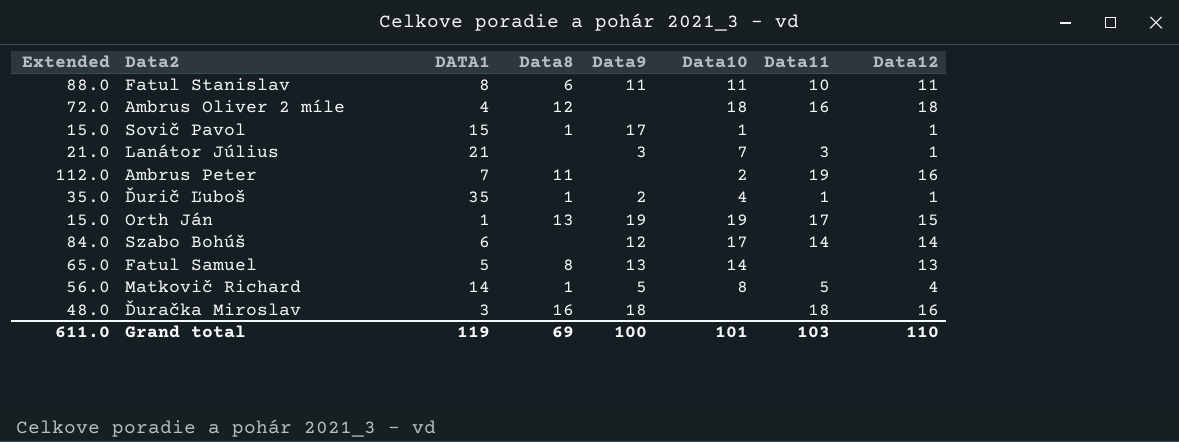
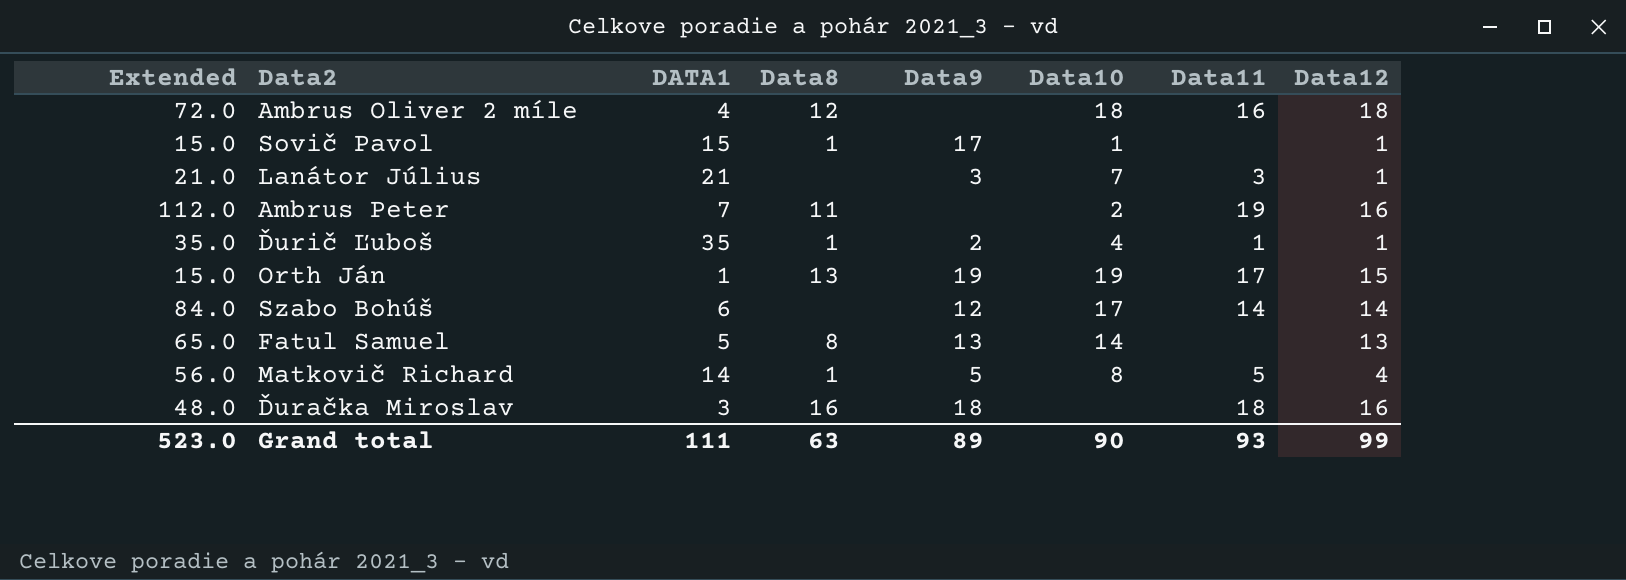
row Fatul Stanislav: 88.0 | 8 | 6 | 11 | 11 | 10 | 11 -> none
Grand total | Extended: 611.0 -> 523.0
Grand total | DATA1: 119 -> 111
Grand total | Data8: 69 -> 63
Grand total | Data9: 100 -> 89
Grand total | Data10: 101 -> 90
Grand total | Data11: 103 -> 93
Grand total | Data12: 110 -> 99

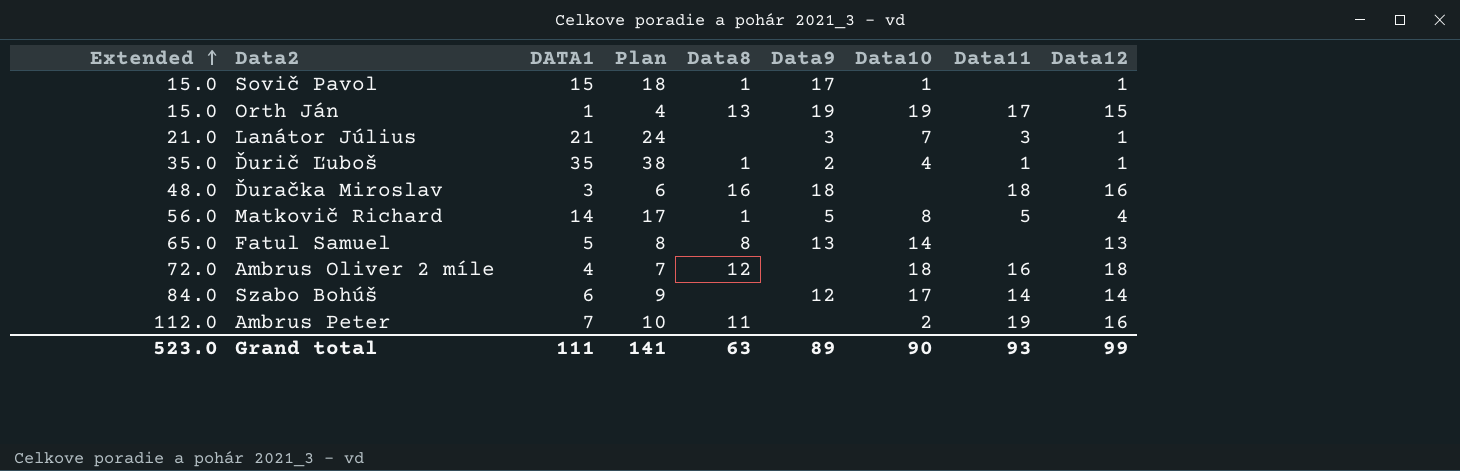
row order: none -> Extended ascending
column Plan | formula: none -> [DATA1] + 3

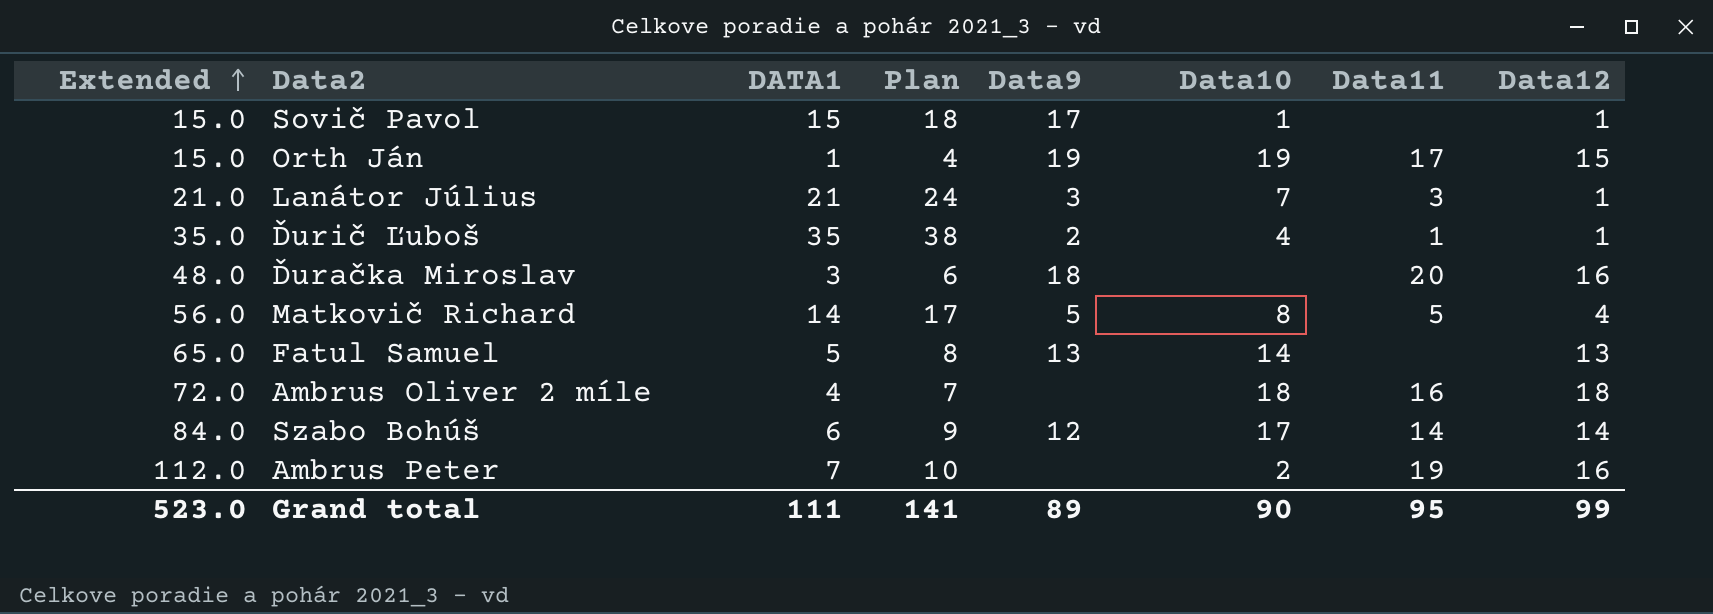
column Data8 | position: 5 -> none
Ďuračka Miroslav | Data11: 18 -> 20
Grand total | Data11: 93 -> 95

